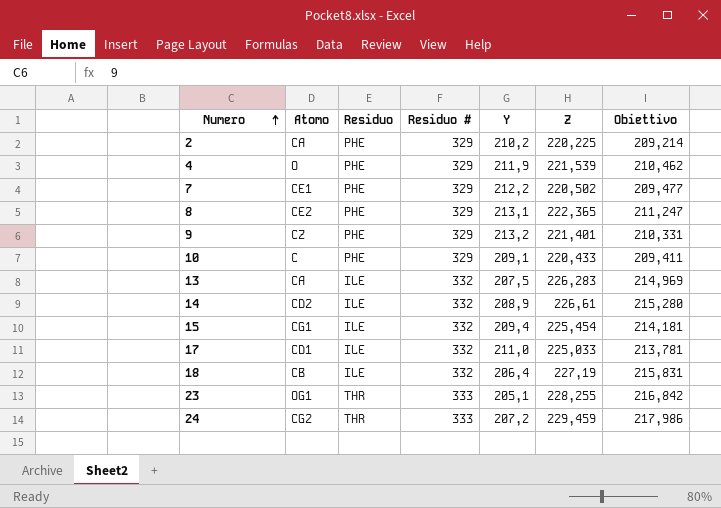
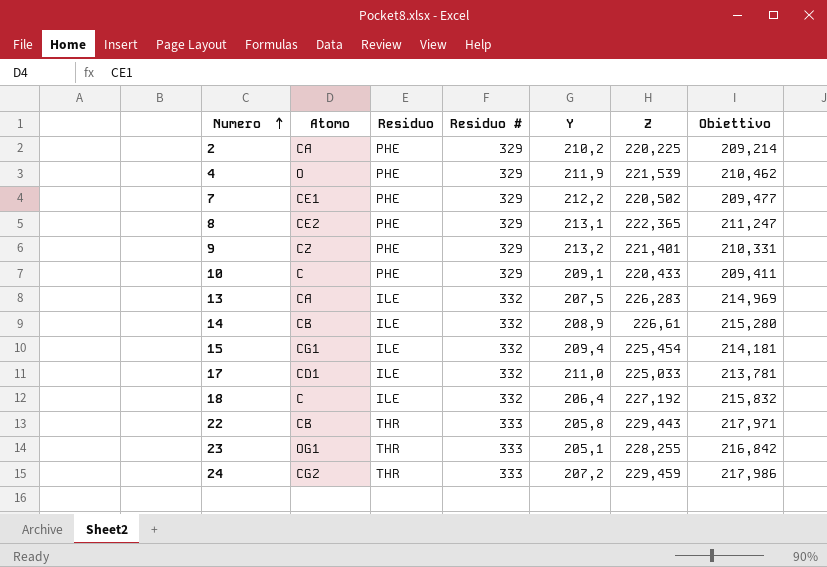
14 | Atomo: CD2 -> CB
18 | Atomo: CB -> C
18 | Z: 227,19 -> 227,192
18 | Obiettivo: 215,831 -> 215,832
row 22: none -> CB | THR | 333 | 205,8 | 229,443 | 217,971

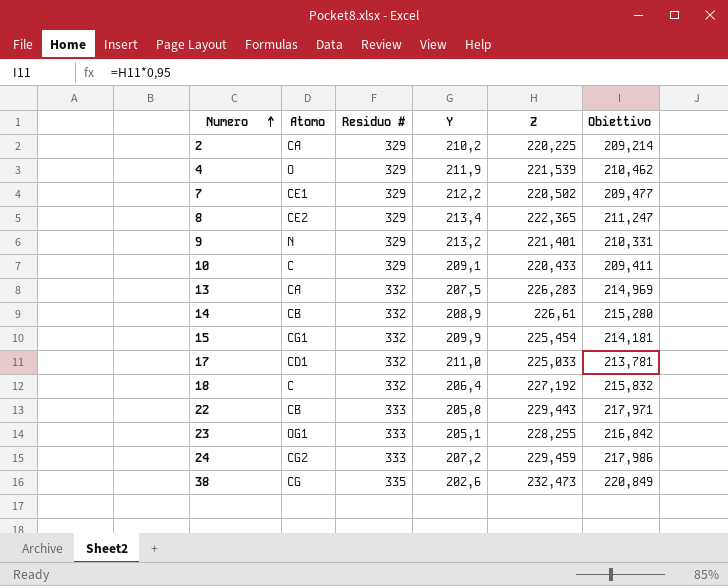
column Residuo | position: 3 -> none
8 | Y: 213,1 -> 213,4
9 | Atomo: CZ -> N
15 | Y: 209,4 -> 209,9
row 38: none -> CG | 335 | 202,6 | 232,473 | 220,849

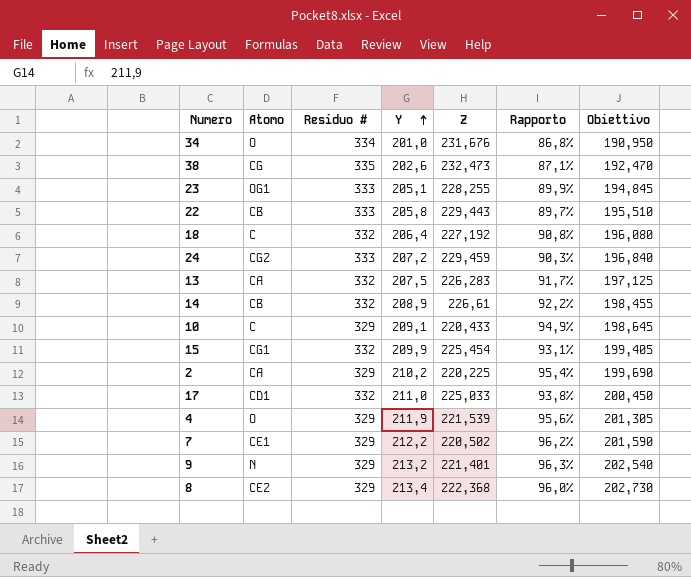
row order: Numero ascending -> Y ascending
column Rapporto | formula: none -> [Y] / [Z]
column Obiettivo | formula: [Z] * 0,95 -> [Y] * 0,95
row 34: none -> O | 334 | 201,0 | 231,676 | 86,8% | 190,950
8 | Z: 222,365 -> 222,368

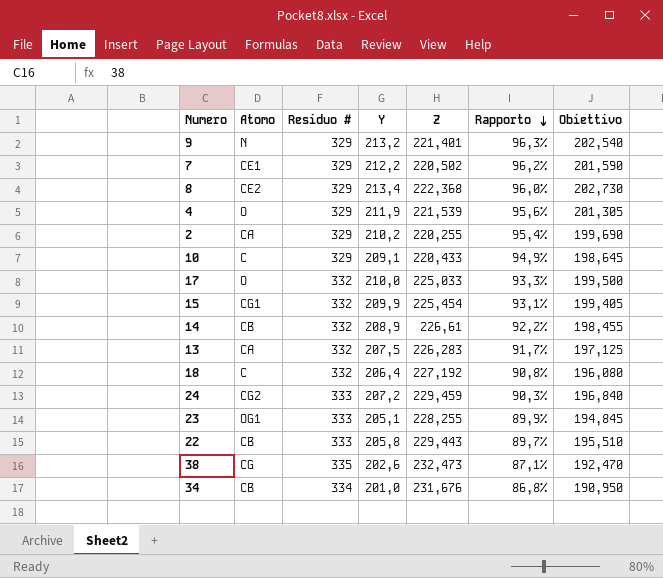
row order: Y ascending -> Rapporto descending
2 | Z: 220,225 -> 220,255
17 | Atomo: CD1 -> O
17 | Y: 211,0 -> 210,0
17 | Rapporto: 93,8% -> 93,3%
17 | Obiettivo: 200,450 -> 199,500
34 | Atomo: O -> CB

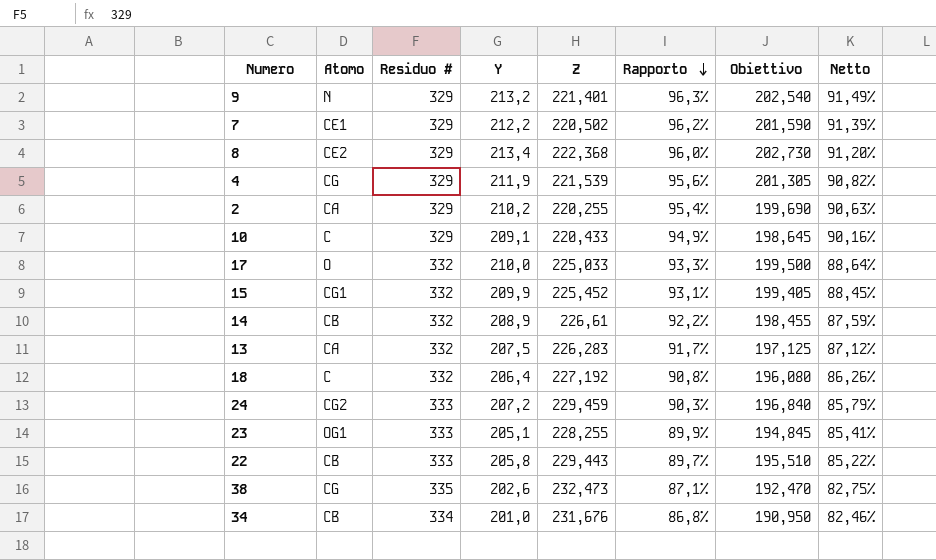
column Netto | formula: none -> [Rapporto] * 0,95
4 | Atomo: O -> CG
15 | Z: 225,454 -> 225,452

